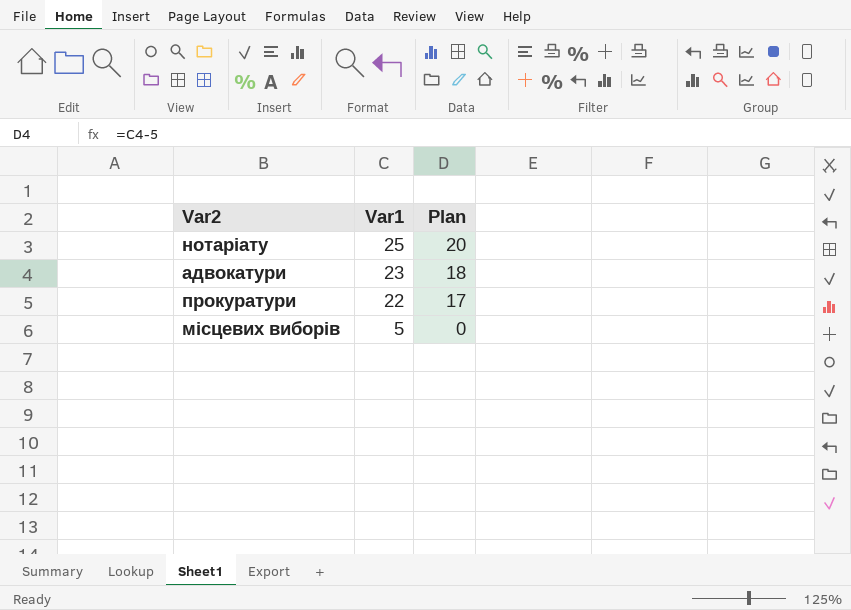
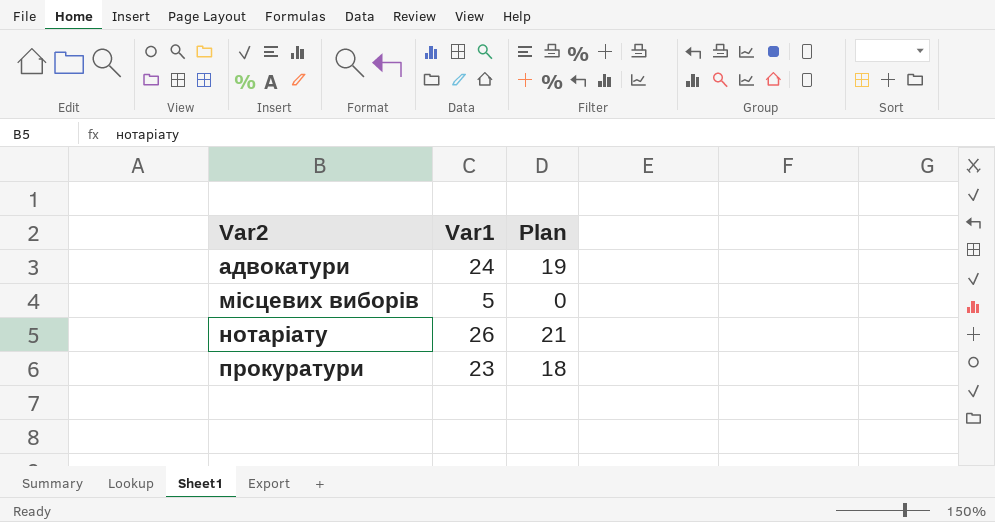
row order: Var1 descending -> Var2 ascending
адвокатури | Var1: 23 -> 24
адвокатури | Plan: 18 -> 19
нотаріату | Var1: 25 -> 26
нотаріату | Plan: 20 -> 21
прокуратури | Var1: 22 -> 23
прокуратури | Plan: 17 -> 18

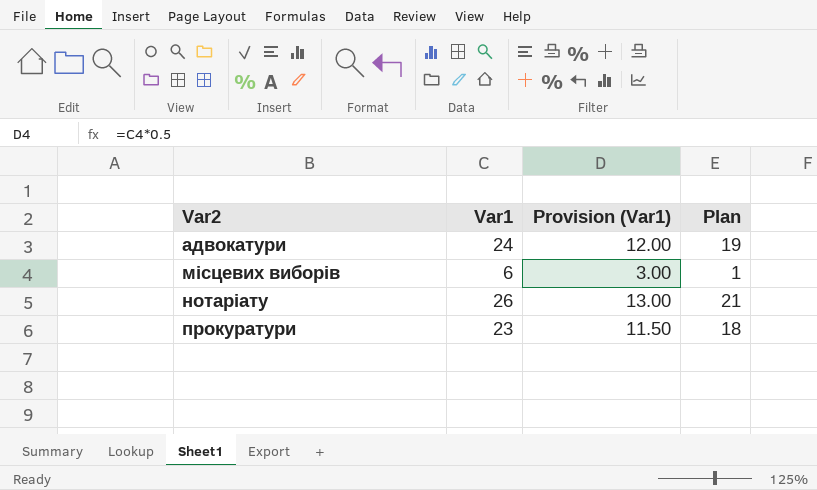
column Provision (Var1) | formula: none -> [Var1] * 0.5
місцевих виборів | Var1: 5 -> 6
місцевих виборів | Plan: 0 -> 1

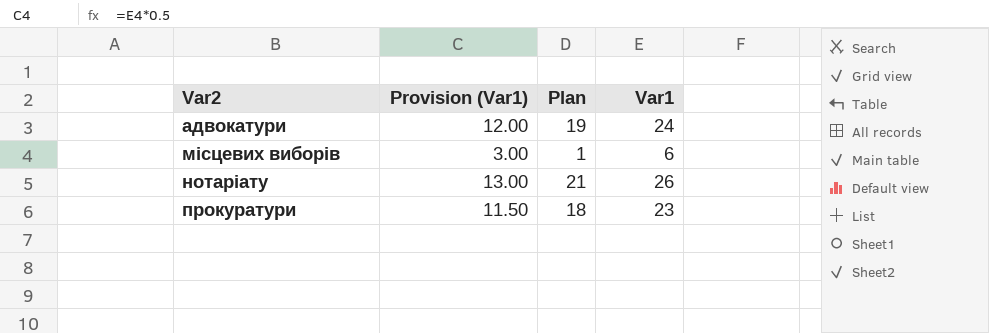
column Var1 | position: 2 -> 4

